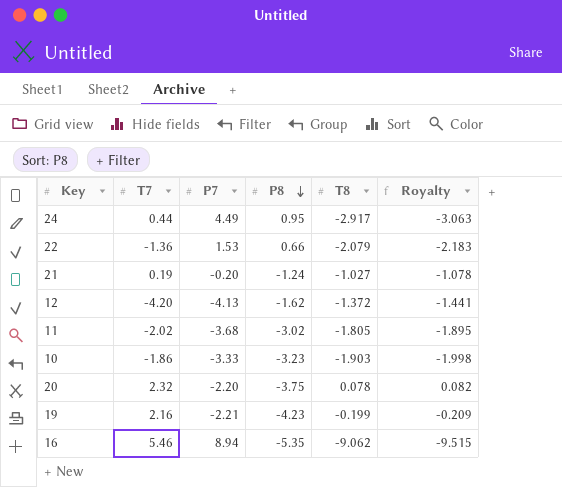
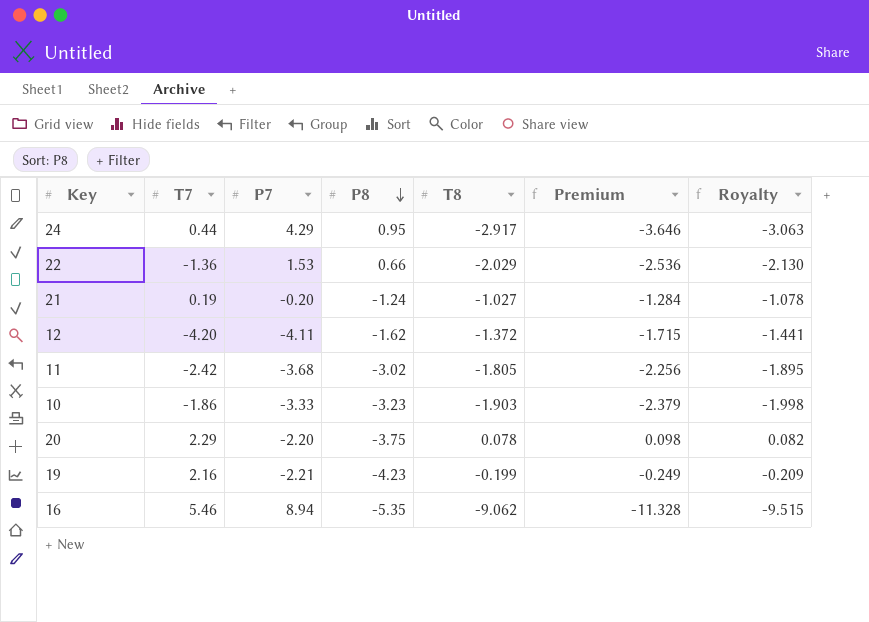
column Premium | formula: none -> [T8] * 1.25
24 | P7: 4.49 -> 4.29
22 | T8: -2.079 -> -2.029
22 | Royalty: -2.183 -> -2.130
12 | P7: -4.13 -> -4.11
11 | T7: -2.02 -> -2.42
20 | T7: 2.32 -> 2.29

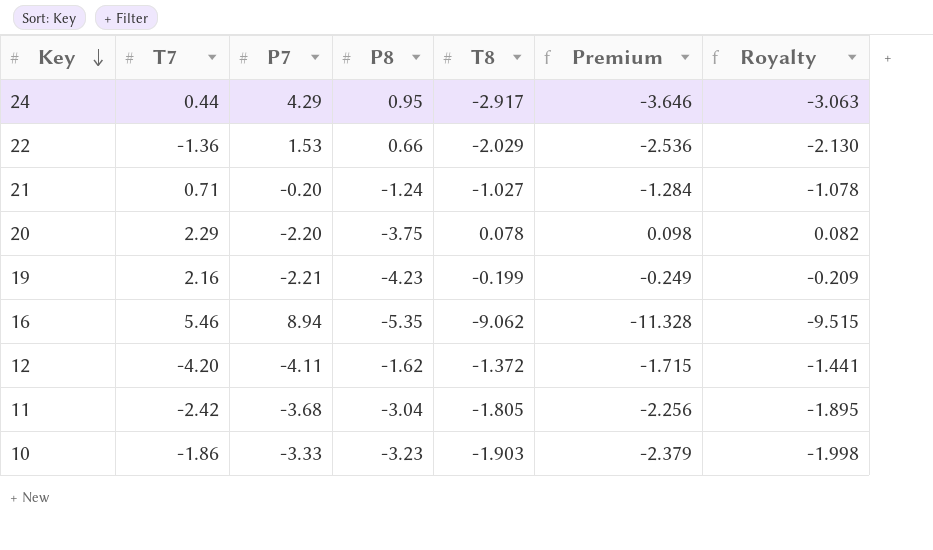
row order: P8 descending -> Key descending
21 | T7: 0.19 -> 0.71
11 | P8: -3.02 -> -3.04

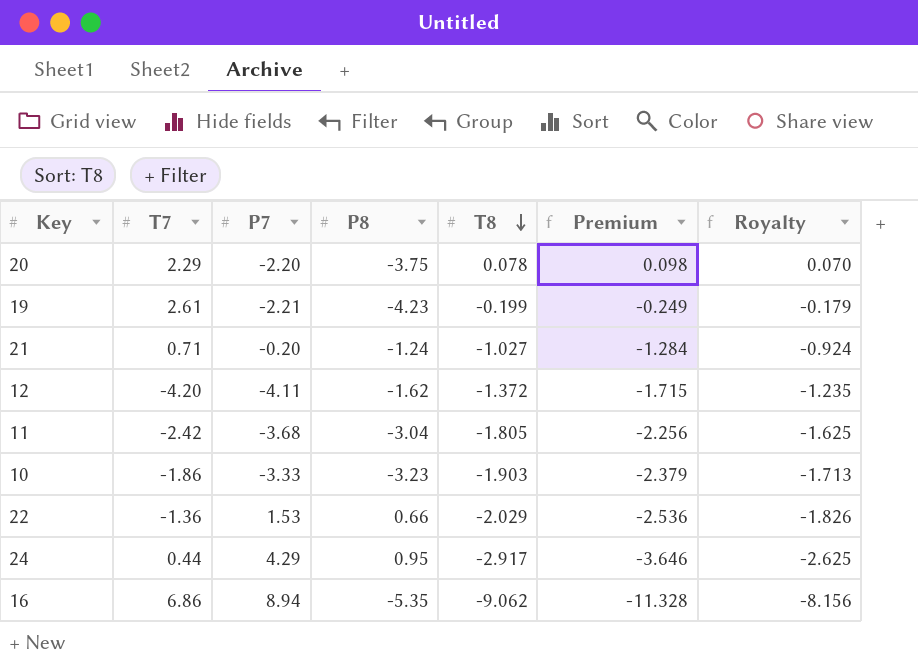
row order: Key descending -> T8 descending
column Royalty | formula: [T8] * 1.05 -> [T8] * 0.9
19 | T7: 2.16 -> 2.61
16 | T7: 5.46 -> 6.86

